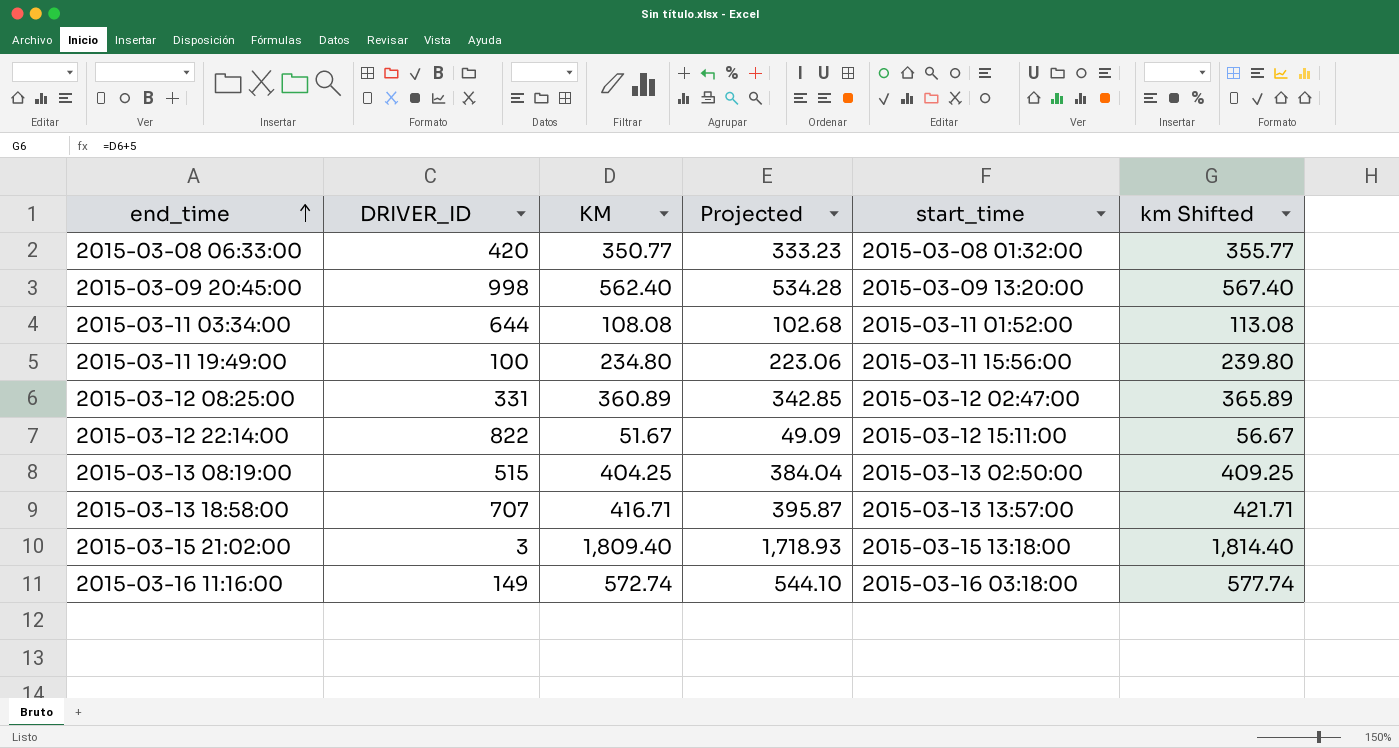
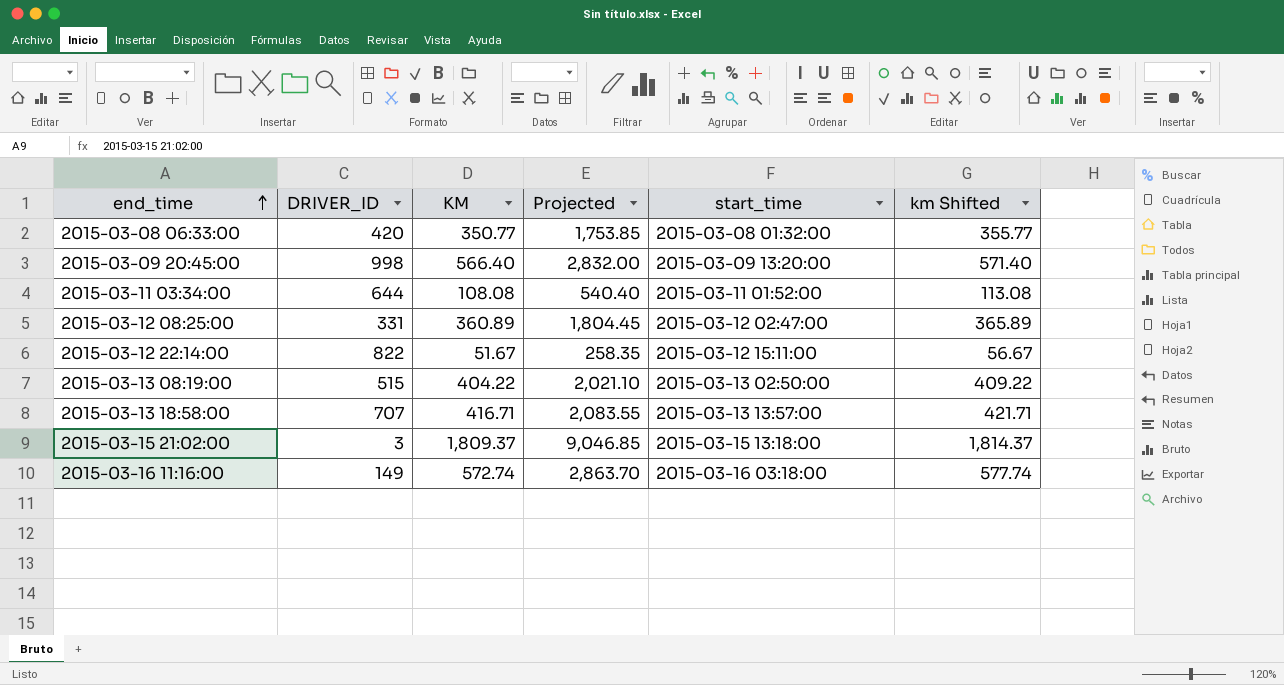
column Projected | formula: [KM] * 0.95 -> [KM] * 5
row 2015-03-11 19:49:00: 100 | 234.80 | 223.06 | 2015-03-11 15:56:00 | 239.80 -> none
2015-03-09 20:45:00 | KM: 562.40 -> 566.40
2015-03-09 20:45:00 | km Shifted: 567.40 -> 571.40
2015-03-13 08:19:00 | KM: 404.25 -> 404.22
2015-03-13 08:19:00 | km Shifted: 409.25 -> 409.22
2015-03-15 21:02:00 | KM: 1,809.40 -> 1,809.37
2015-03-15 21:02:00 | km Shifted: 1,814.40 -> 1,814.37

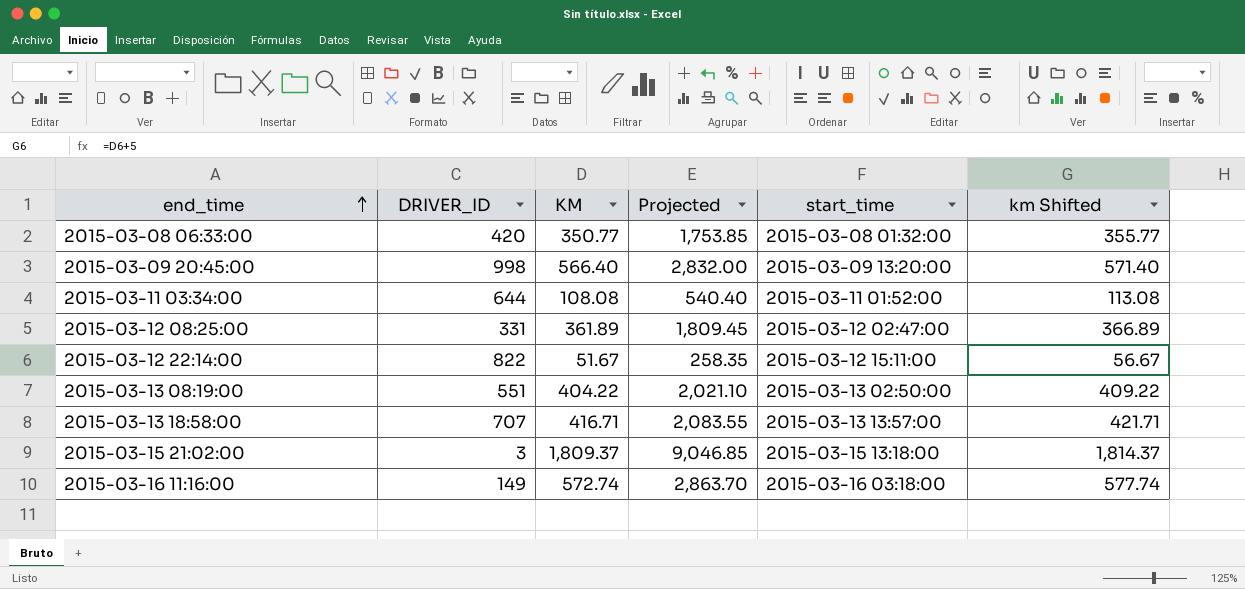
2015-03-12 08:25:00 | KM: 360.89 -> 361.89
2015-03-12 08:25:00 | Projected: 1,804.45 -> 1,809.45
2015-03-12 08:25:00 | km Shifted: 365.89 -> 366.89
2015-03-13 08:19:00 | DRIVER_ID: 515 -> 551

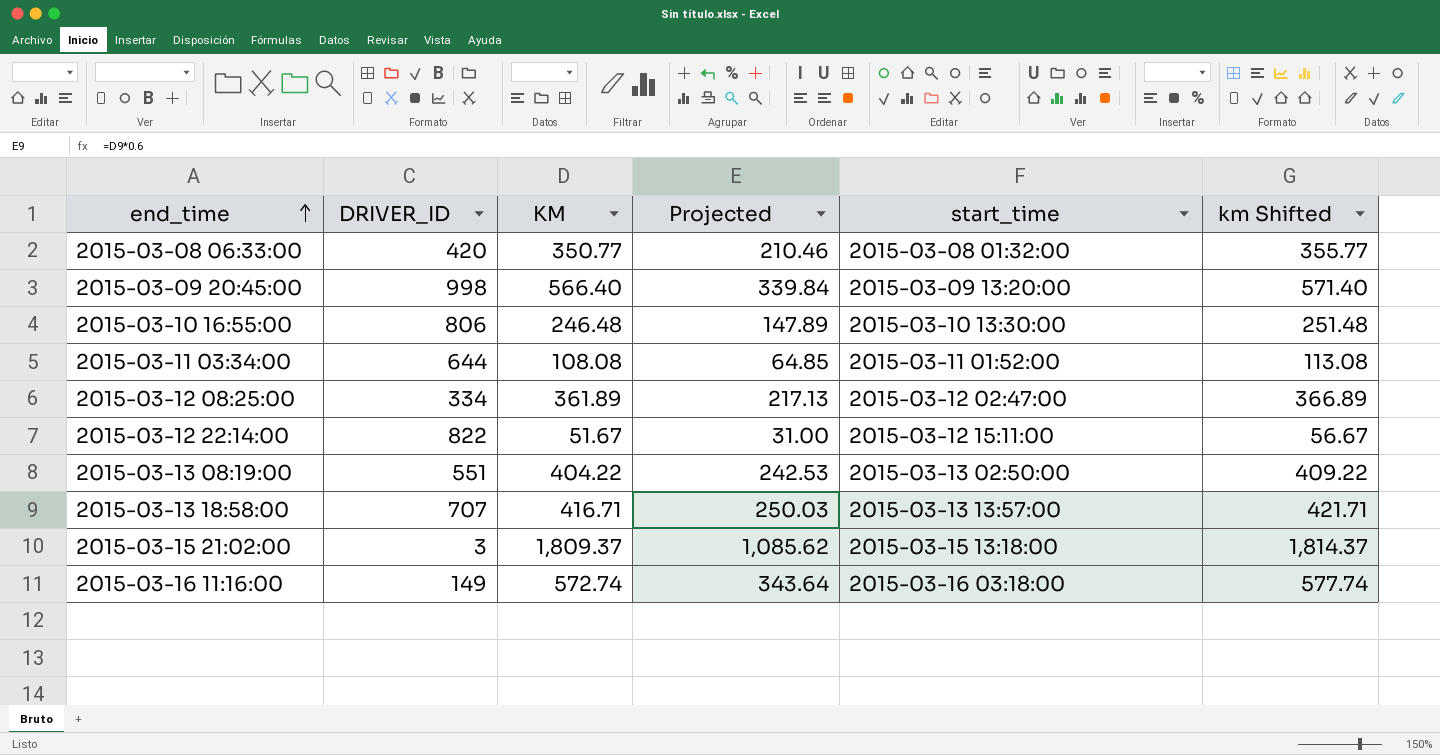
column Projected | formula: [KM] * 5 -> [KM] * 0.6
row 2015-03-10 16:55:00: none -> 806 | 246.48 | 147.89 | 2015-03-10 13:30:00 | 251.48
2015-03-12 08:25:00 | DRIVER_ID: 331 -> 334

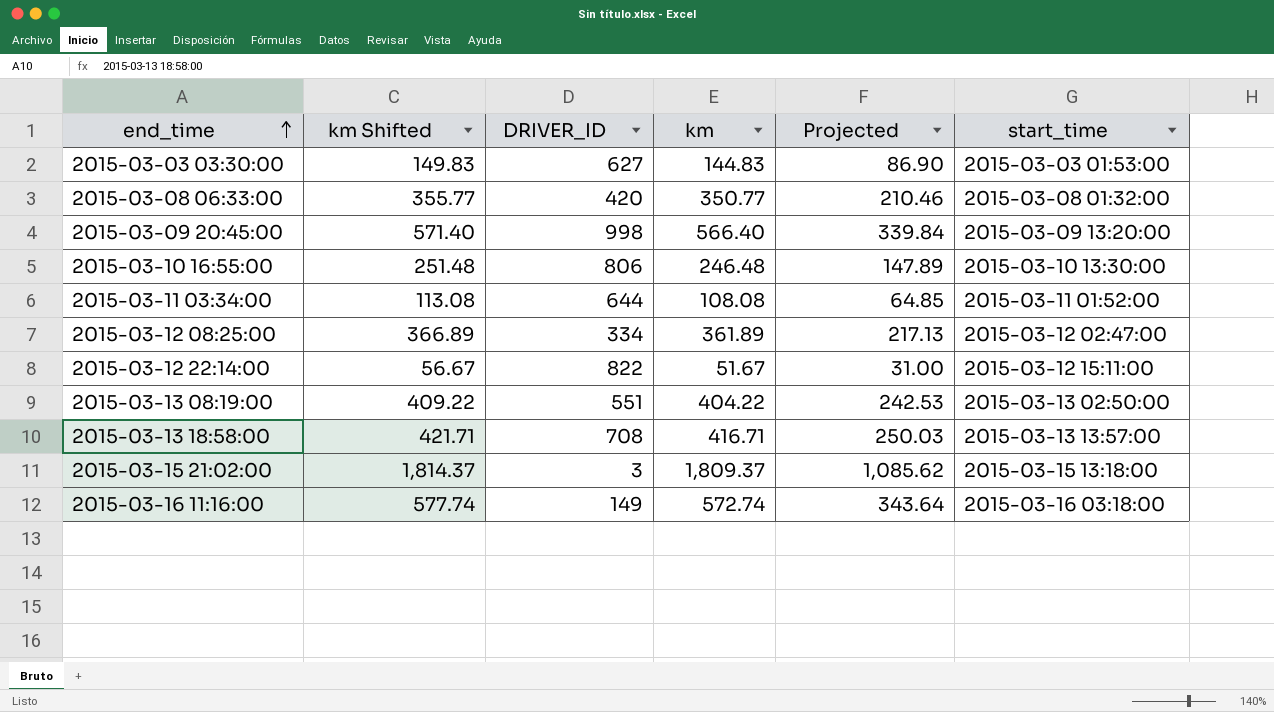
column km Shifted | position: 6 -> 2
column name: KM -> km
row 2015-03-03 03:30:00: none -> 149.83 | 627 | 144.83 | 86.90 | 2015-03-03 01:53:00
2015-03-13 18:58:00 | DRIVER_ID: 707 -> 708

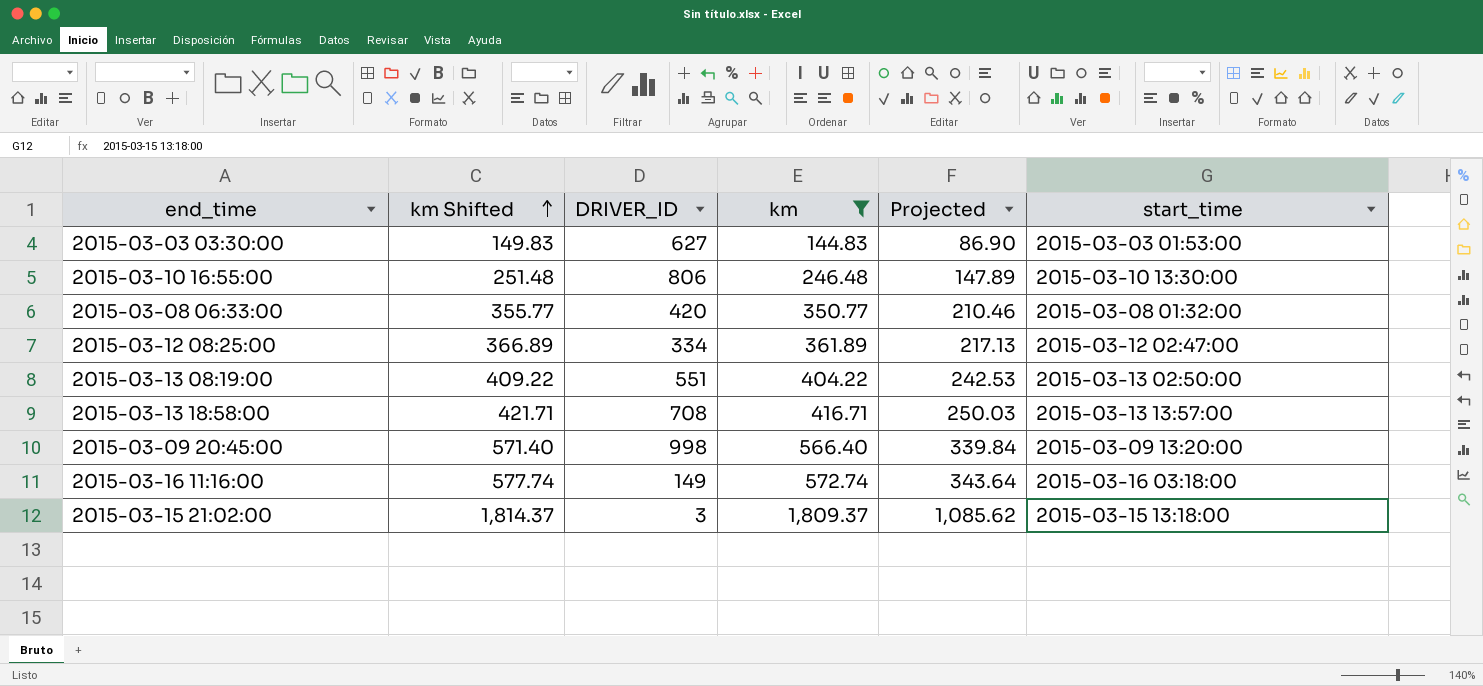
filter: none -> km >= 144.83
row order: end_time ascending -> km Shifted ascending

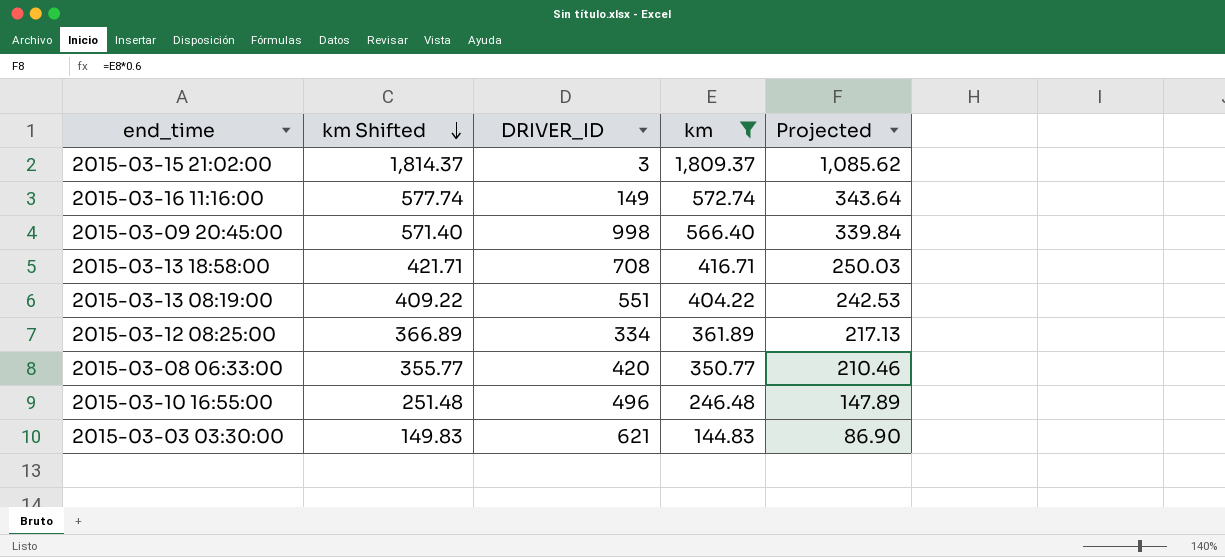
row order: km Shifted ascending -> km Shifted descending
column start_time | position: 6 -> none
2015-03-10 16:55:00 | DRIVER_ID: 806 -> 496
2015-03-03 03:30:00 | DRIVER_ID: 627 -> 621

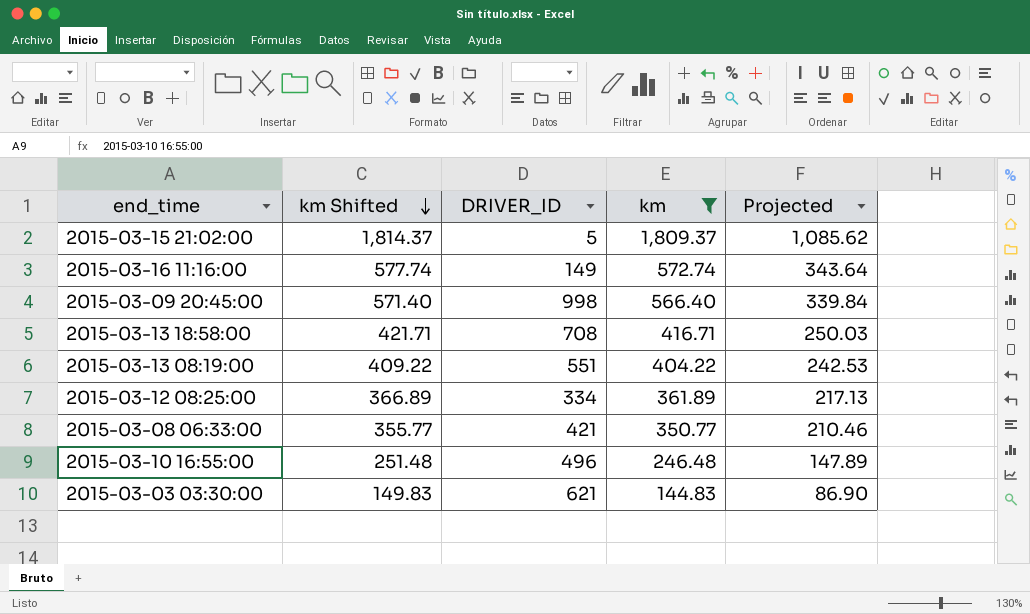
2015-03-15 21:02:00 | DRIVER_ID: 3 -> 5
2015-03-08 06:33:00 | DRIVER_ID: 420 -> 421

